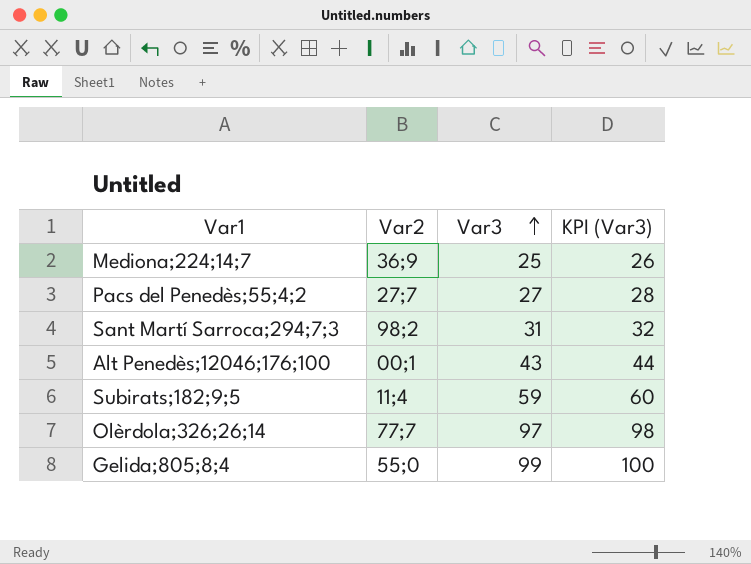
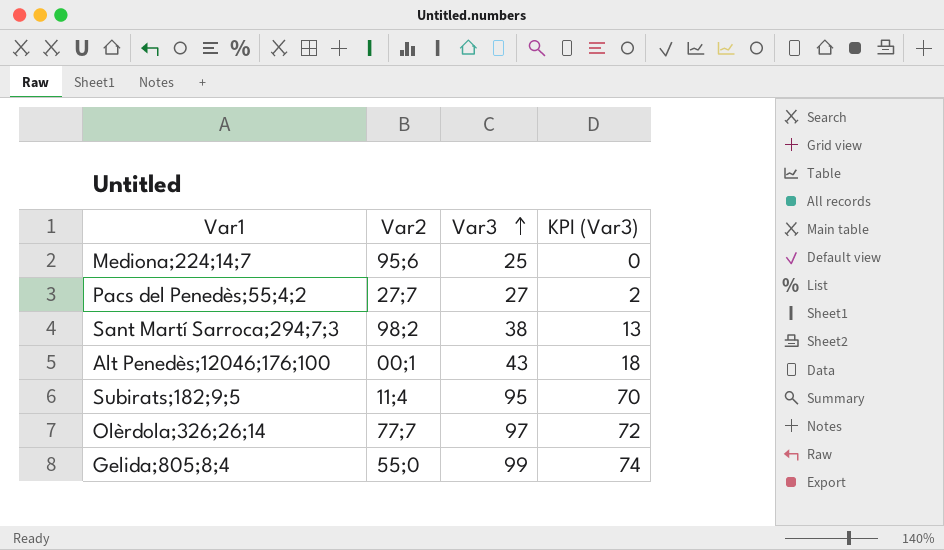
column KPI (Var3) | formula: [Var3] + 1 -> [Var3] - 25
Mediona;224;14;7 | Var2: 36;9 -> 95;6
Sant Martí Sarroca;294;7;3 | Var3: 31 -> 38
Subirats;182;9;5 | Var3: 59 -> 95

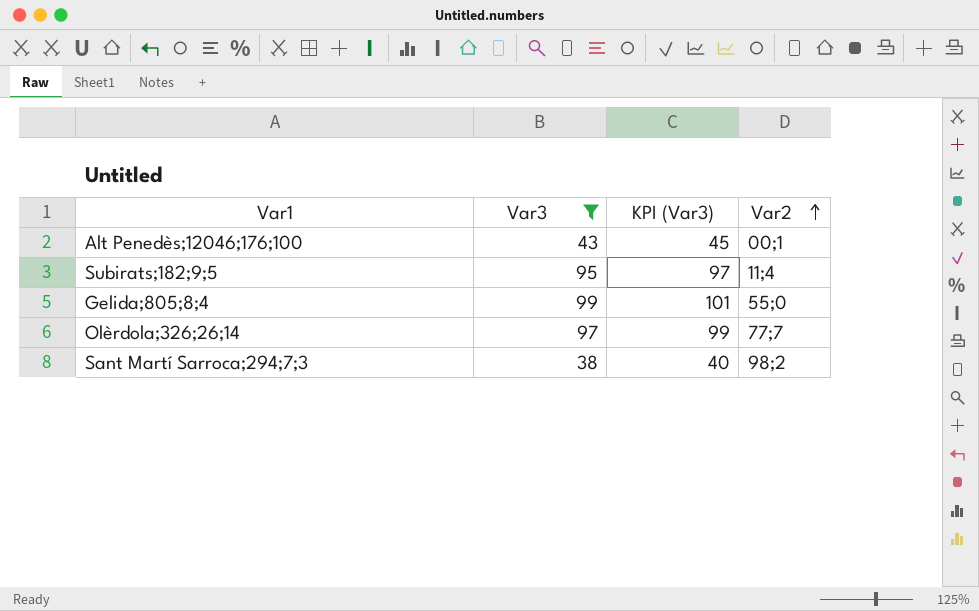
filter: none -> Var3 >= 38
row order: Var3 ascending -> Var2 ascending
column KPI (Var3) | formula: [Var3] - 25 -> [Var3] + 2
column Var2 | position: 2 -> 4

